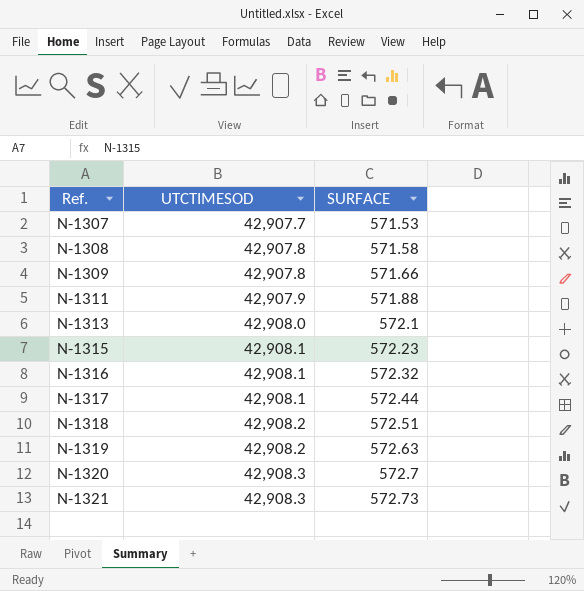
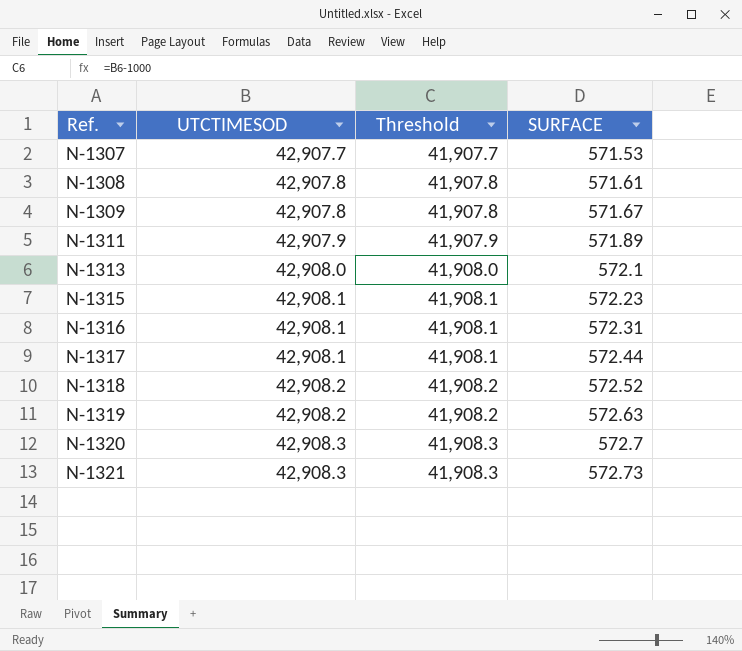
column Threshold | formula: none -> [UTCTIMESOD] - 1000
N-1308 | SURFACE: 571.58 -> 571.61
N-1309 | SURFACE: 571.66 -> 571.67
N-1311 | SURFACE: 571.88 -> 571.89
N-1316 | SURFACE: 572.32 -> 572.31
N-1318 | SURFACE: 572.51 -> 572.52

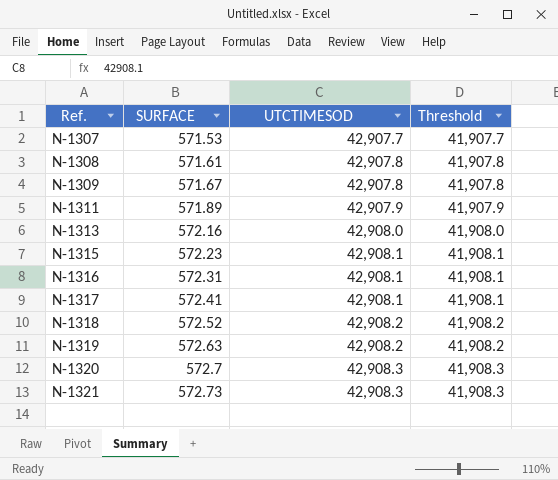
column SURFACE | position: 4 -> 2
N-1313 | SURFACE: 572.1 -> 572.16
N-1317 | SURFACE: 572.44 -> 572.41

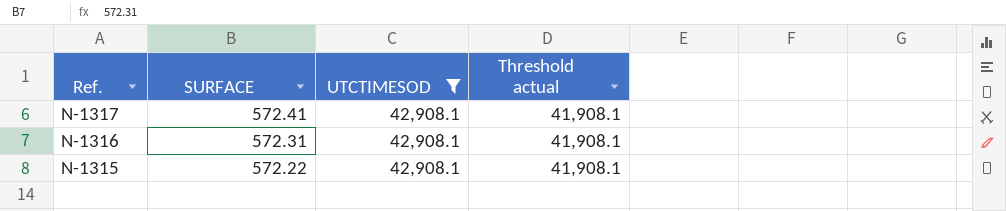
filter: none -> UTCTIMESOD = 42,908.1
row order: Ref. ascending -> Ref. descending
column name: Threshold -> Threshold actual
N-1315 | SURFACE: 572.23 -> 572.22

